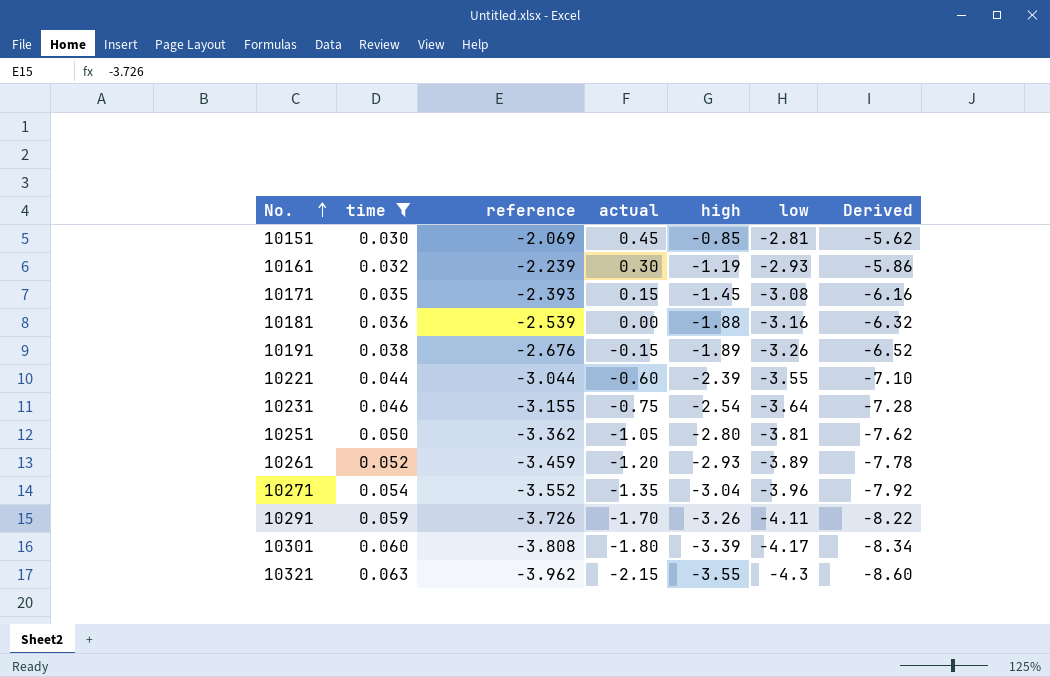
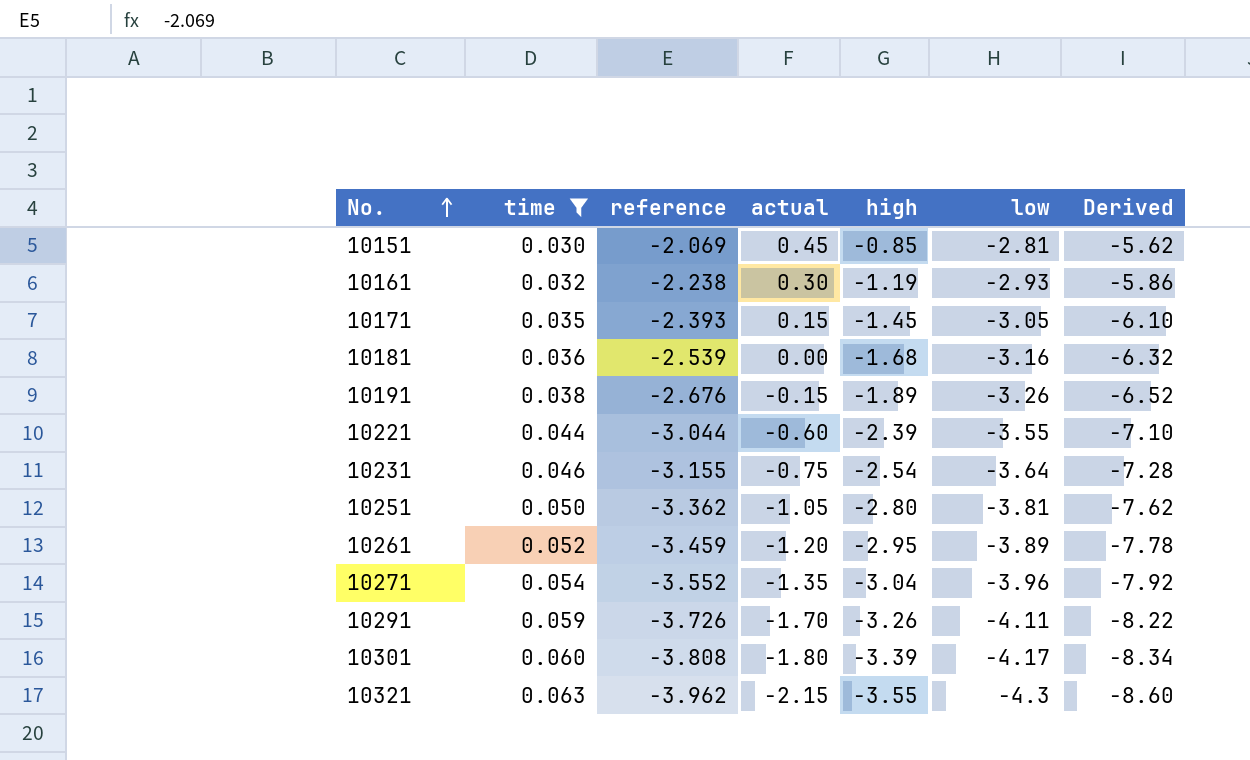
10161 | reference: -2.239 -> -2.238
10171 | low: -3.08 -> -3.05
10171 | Derived: -6.16 -> -6.10
10181 | high: -1.88 -> -1.68
10261 | high: -2.93 -> -2.95

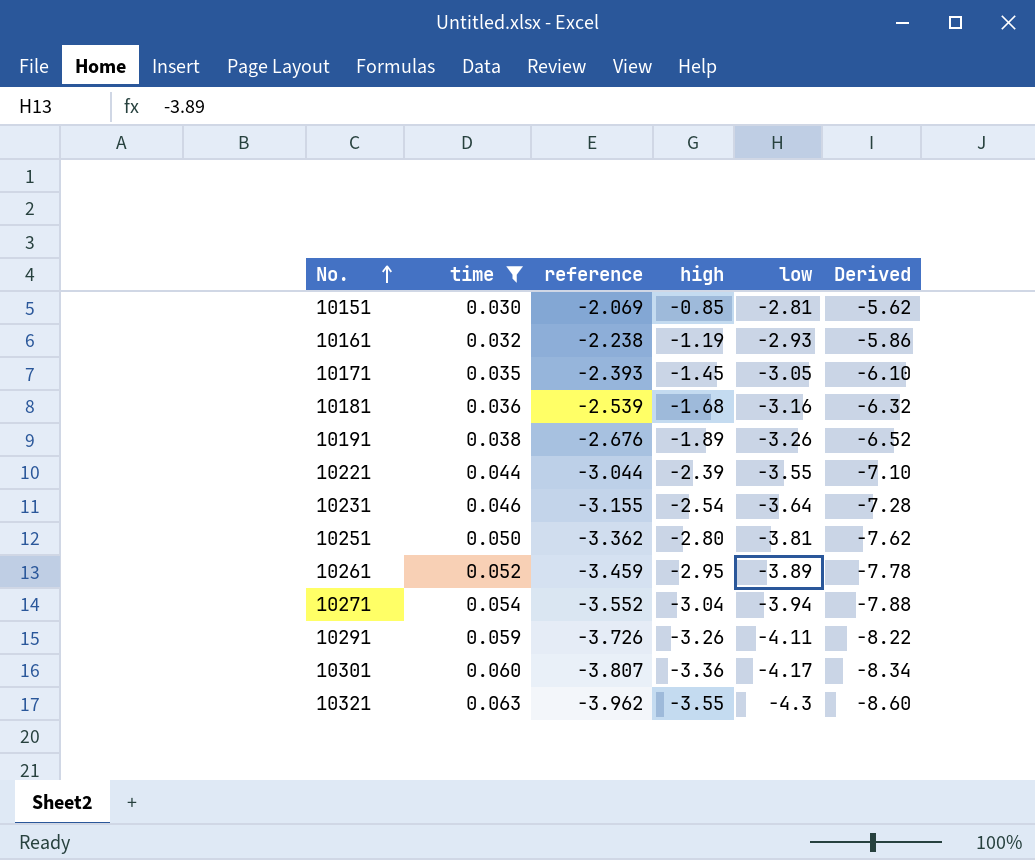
column actual | position: 4 -> none
10271 | low: -3.96 -> -3.94
10271 | Derived: -7.92 -> -7.88
10301 | reference: -3.808 -> -3.807
10301 | high: -3.39 -> -3.36

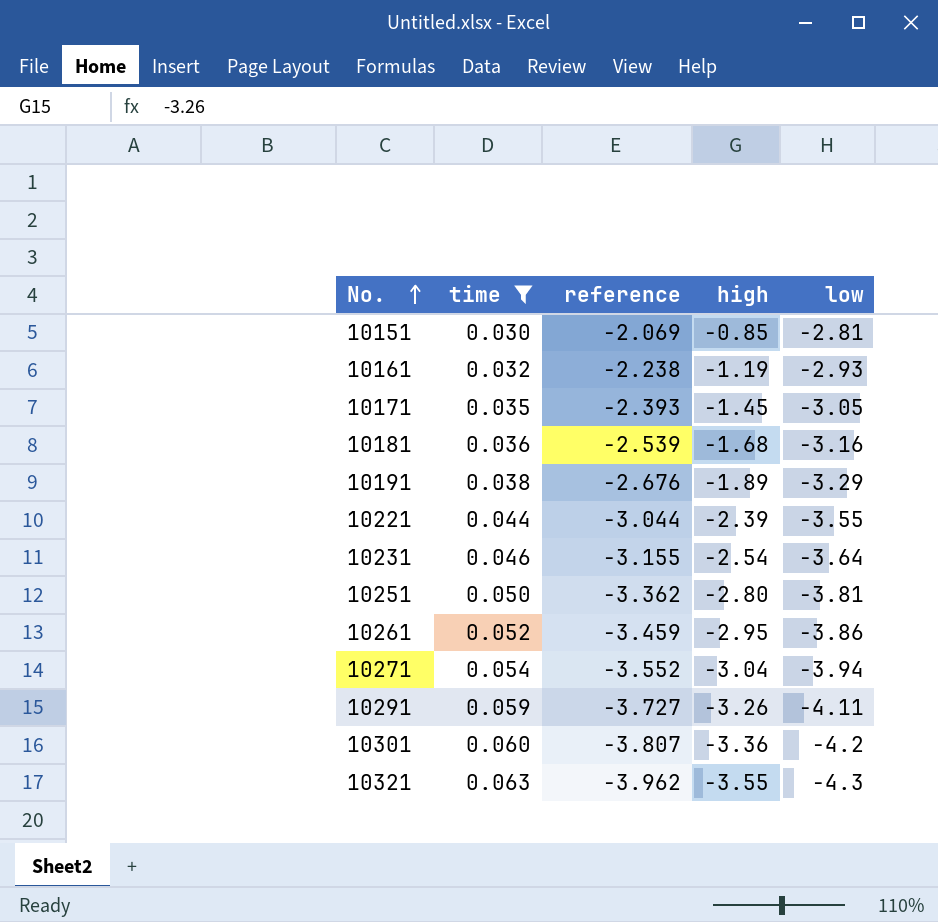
column Derived | formula: [low] * 2 -> none
10191 | low: -3.26 -> -3.29
10261 | low: -3.89 -> -3.86
10291 | reference: -3.726 -> -3.727
10301 | low: -4.17 -> -4.2

